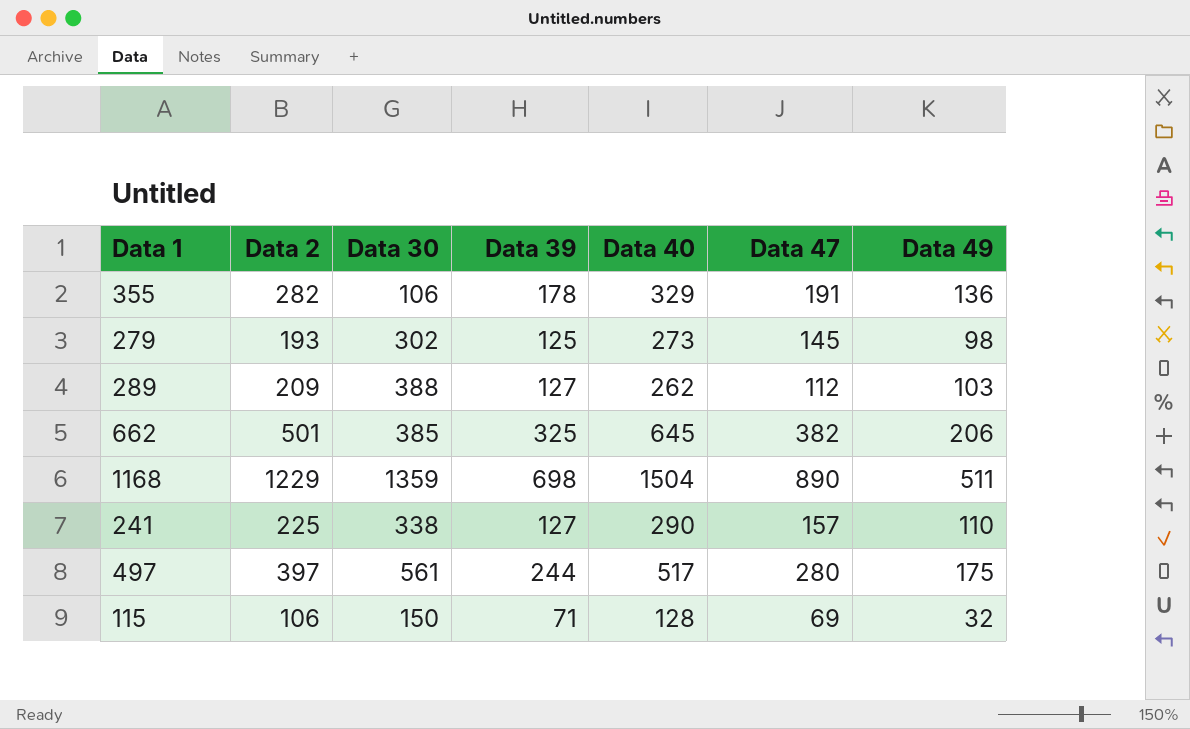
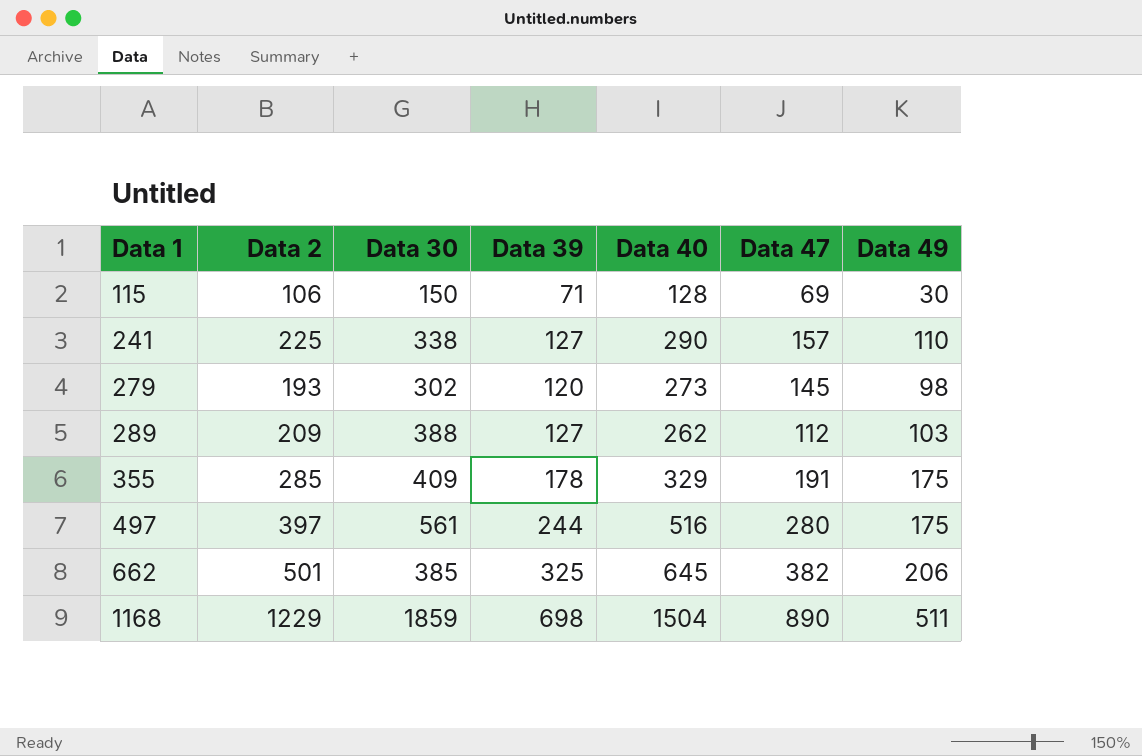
row order: none -> Data 1 ascending
115 | Data 49: 32 -> 30
279 | Data 39: 125 -> 120
355 | Data 2: 282 -> 285
355 | Data 30: 106 -> 409
355 | Data 49: 136 -> 175
497 | Data 40: 517 -> 516
1168 | Data 30: 1359 -> 1859

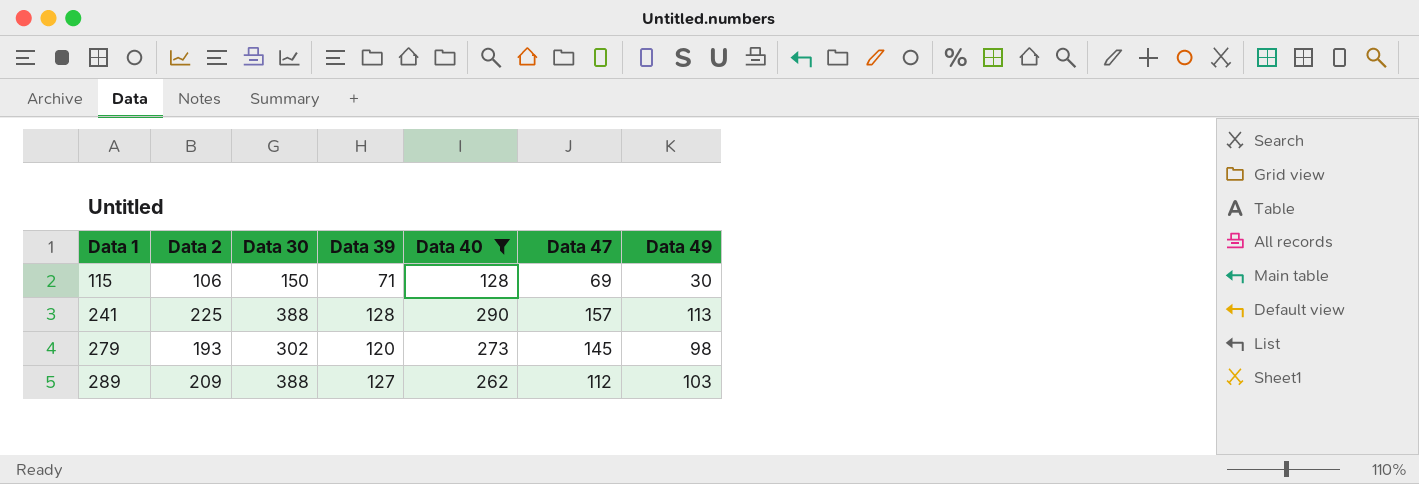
filter: none -> Data 40 <= 290
241 | Data 30: 338 -> 388
241 | Data 39: 127 -> 128
241 | Data 49: 110 -> 113

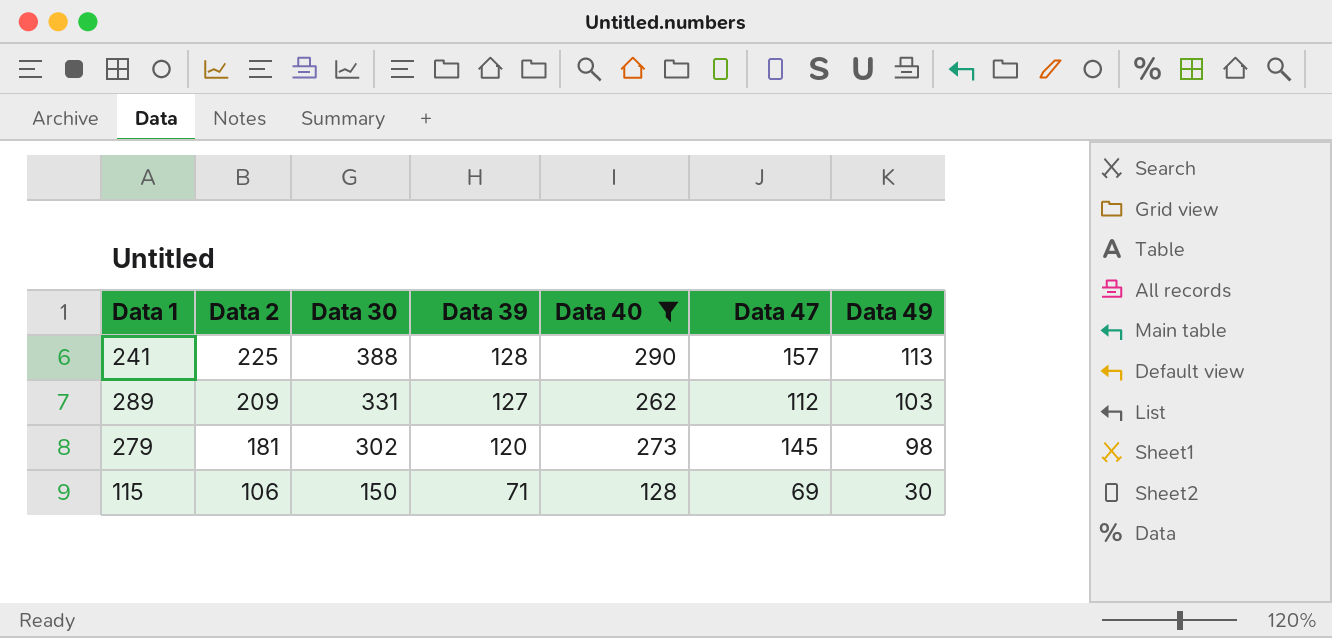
row order: Data 1 ascending -> Data 2 descending
289 | Data 30: 388 -> 331
279 | Data 2: 193 -> 181

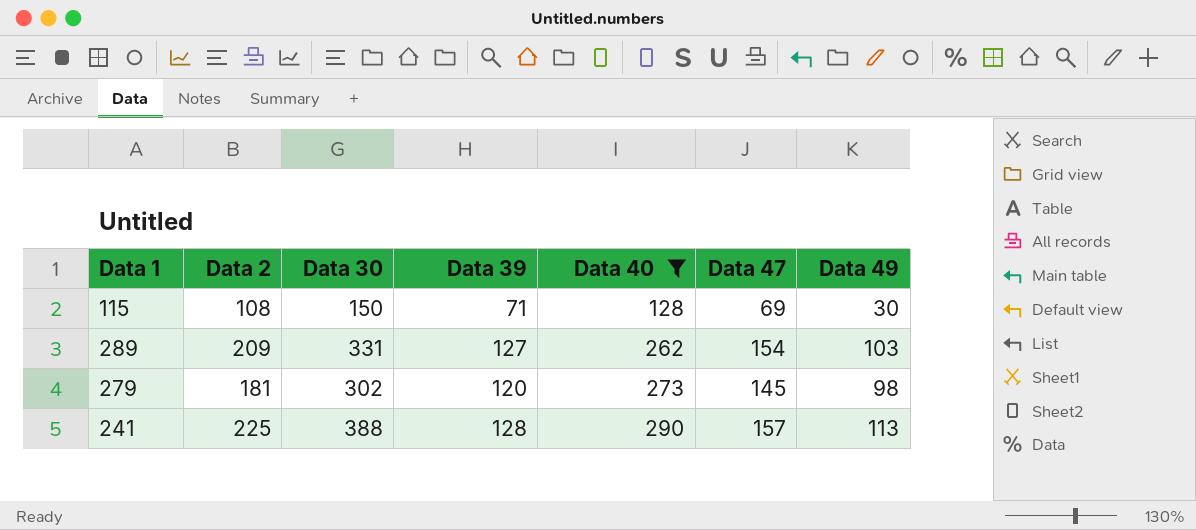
row order: Data 2 descending -> Data 40 ascending
115 | Data 2: 106 -> 108
289 | Data 47: 112 -> 154

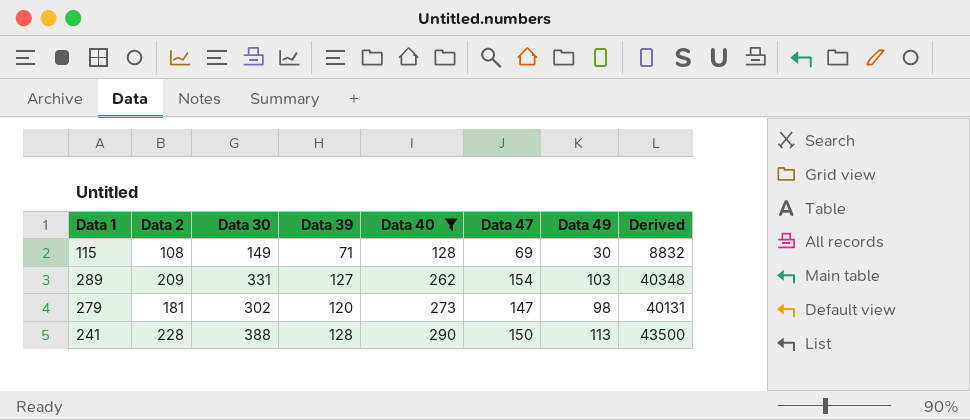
column Derived | formula: none -> [Data 40] * [Data 47]
115 | Data 30: 150 -> 149
279 | Data 47: 145 -> 147
241 | Data 2: 225 -> 228
241 | Data 47: 157 -> 150

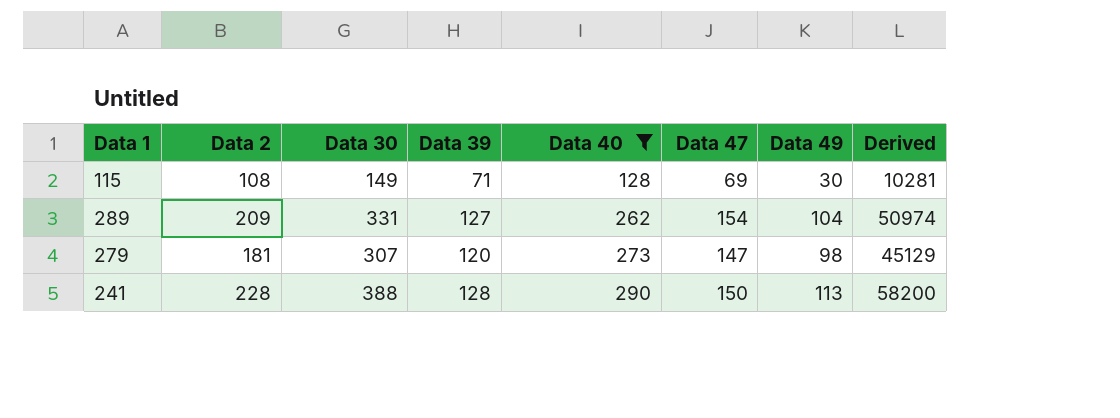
column Derived | formula: [Data 40] * [Data 47] -> [Data 30] * [Data 47]
289 | Data 49: 103 -> 104
279 | Data 30: 302 -> 307

